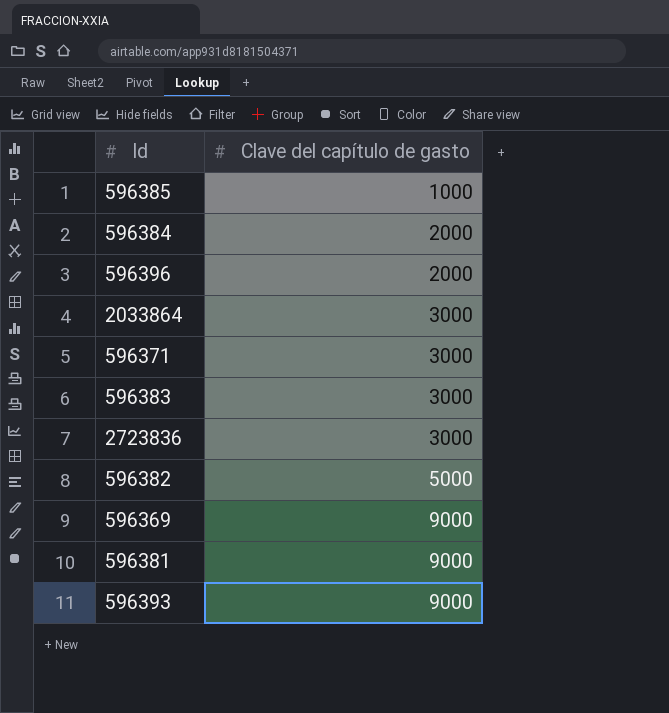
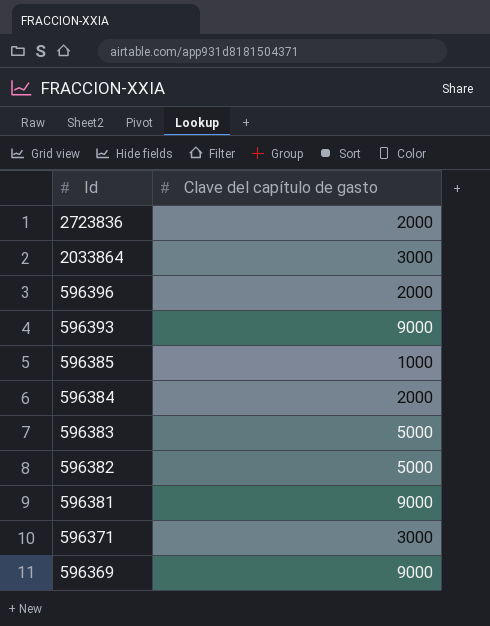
row order: Clave del capítulo de gasto ascending -> Id descending
2723836 | Clave del capítulo de gasto: 3000 -> 2000
596383 | Clave del capítulo de gasto: 3000 -> 5000

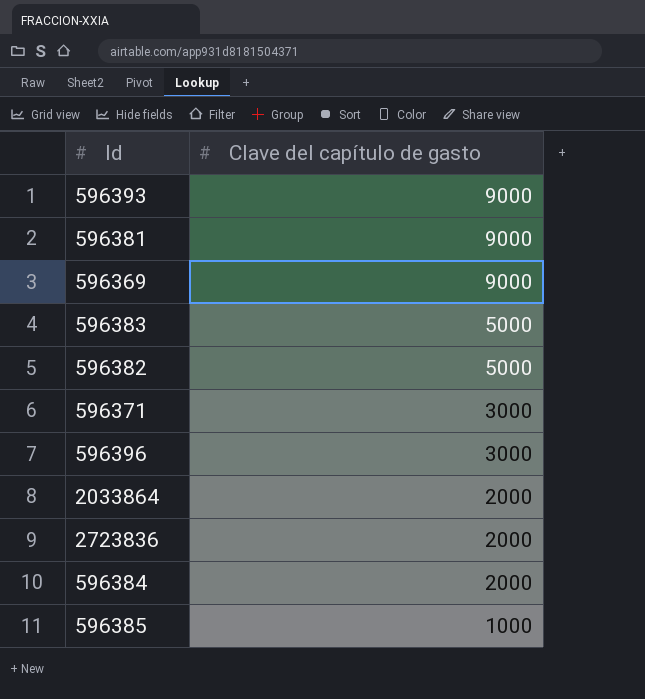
row order: Id descending -> Clave del capítulo de gasto descending
596396 | Clave del capítulo de gasto: 2000 -> 3000
2033864 | Clave del capítulo de gasto: 3000 -> 2000

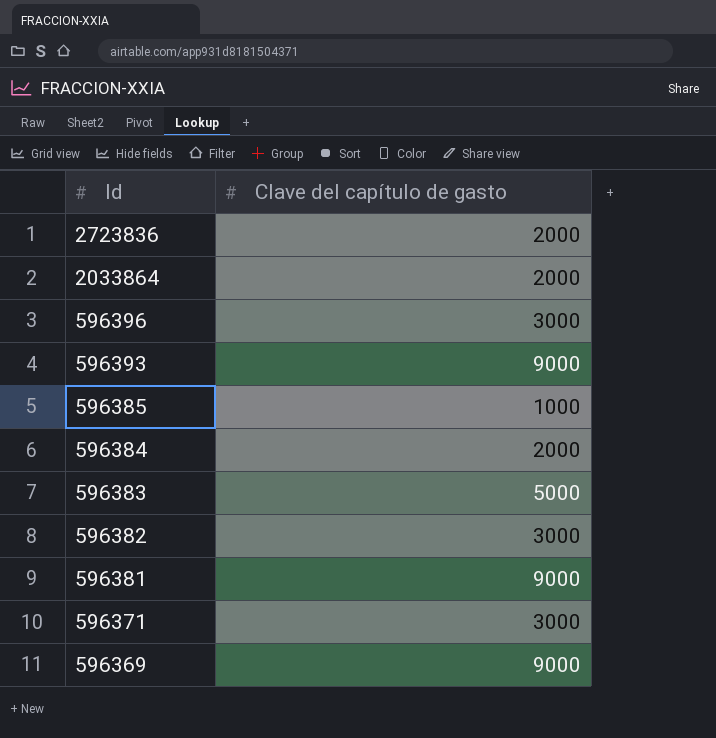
row order: Clave del capítulo de gasto descending -> Id descending
596382 | Clave del capítulo de gasto: 5000 -> 3000

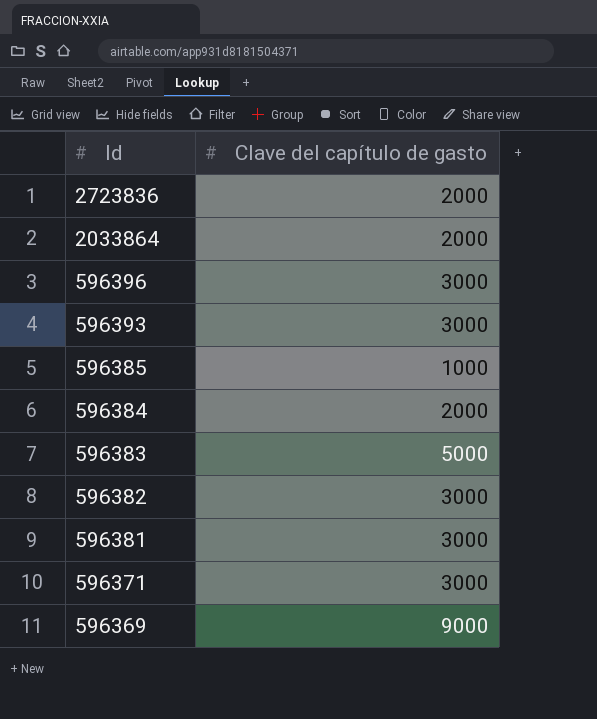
596393 | Clave del capítulo de gasto: 9000 -> 3000
596381 | Clave del capítulo de gasto: 9000 -> 3000

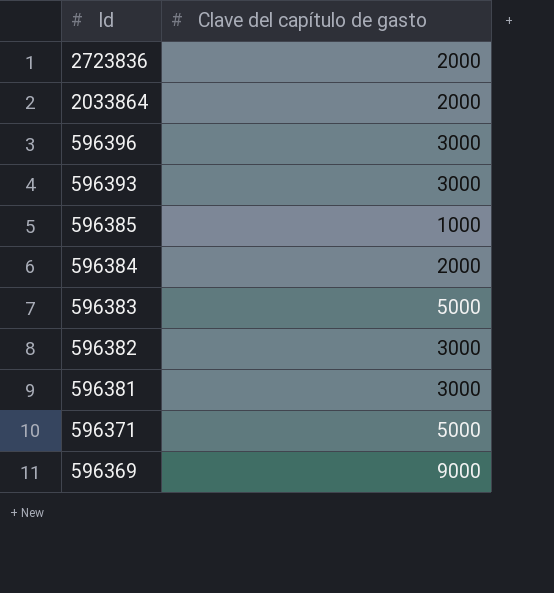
596371 | Clave del capítulo de gasto: 3000 -> 5000

